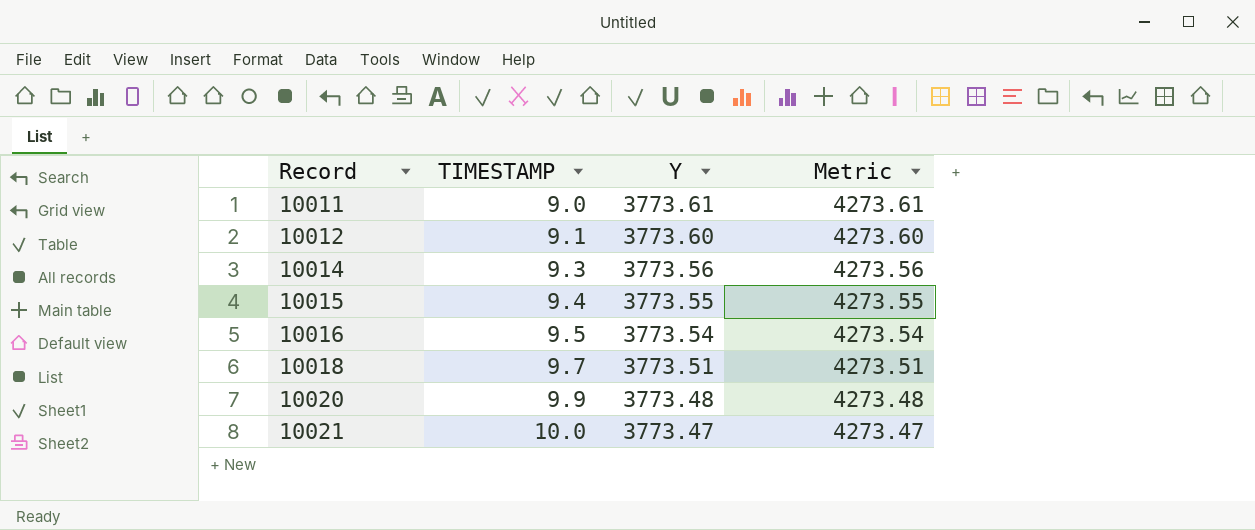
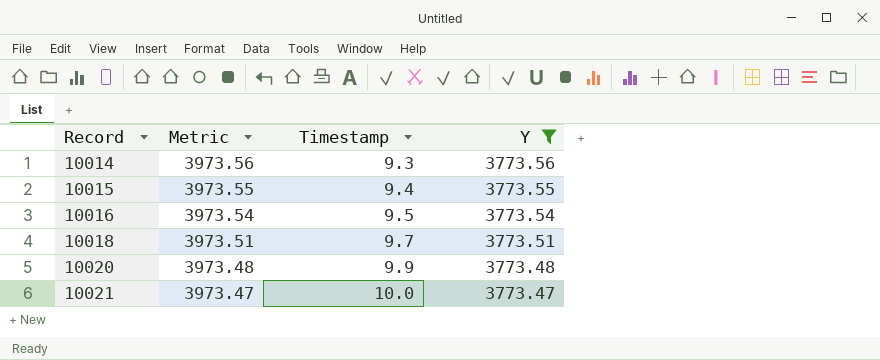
filter: none -> Y <= 3773.56
column Metric | formula: [Y] + 500 -> [Y] + 200
column Metric | position: 4 -> 2
column name: TIMESTAMP -> Timestamp

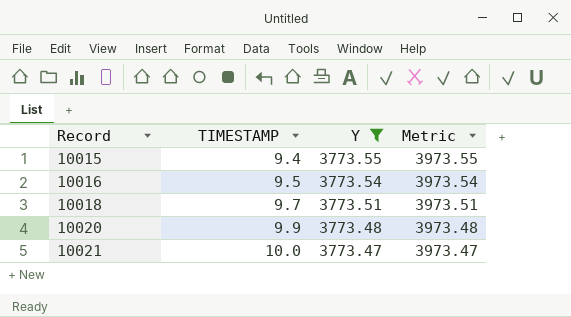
column name: Timestamp -> TIMESTAMP
column Metric | position: 2 -> 4
row 10014: 3973.56 | 9.3 | 3773.56 -> none

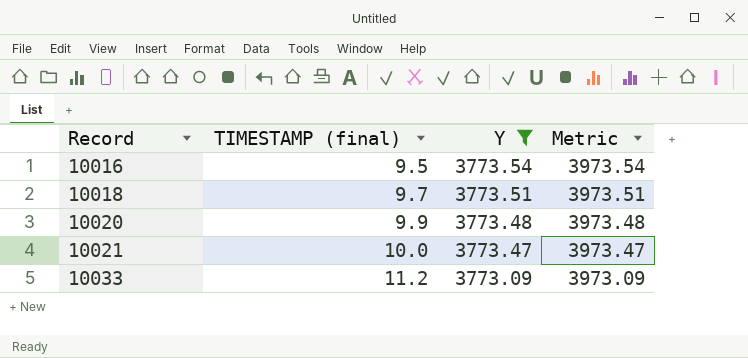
column name: TIMESTAMP -> TIMESTAMP (final)
row 10015: 9.4 | 3773.55 | 3973.55 -> none
row 10033: none -> 11.2 | 3773.09 | 3973.09

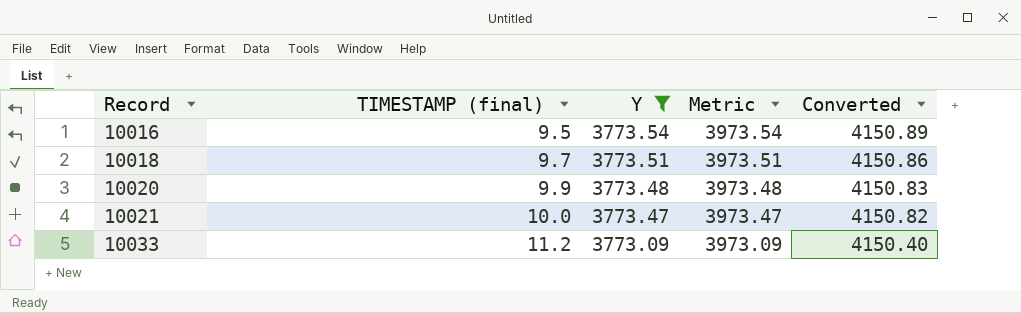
column Converted | formula: none -> [Y] * 1.1

